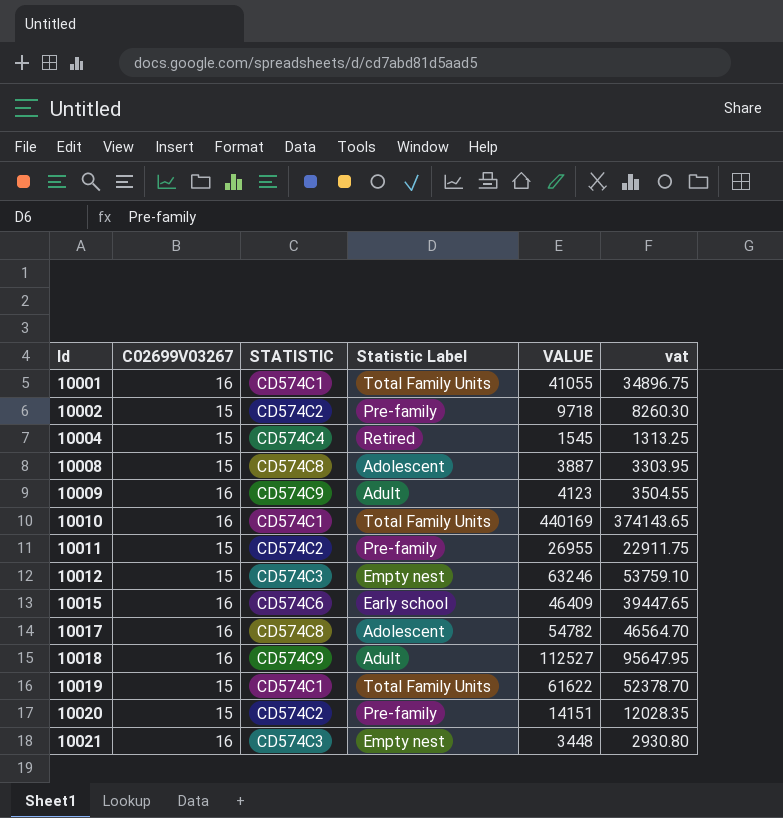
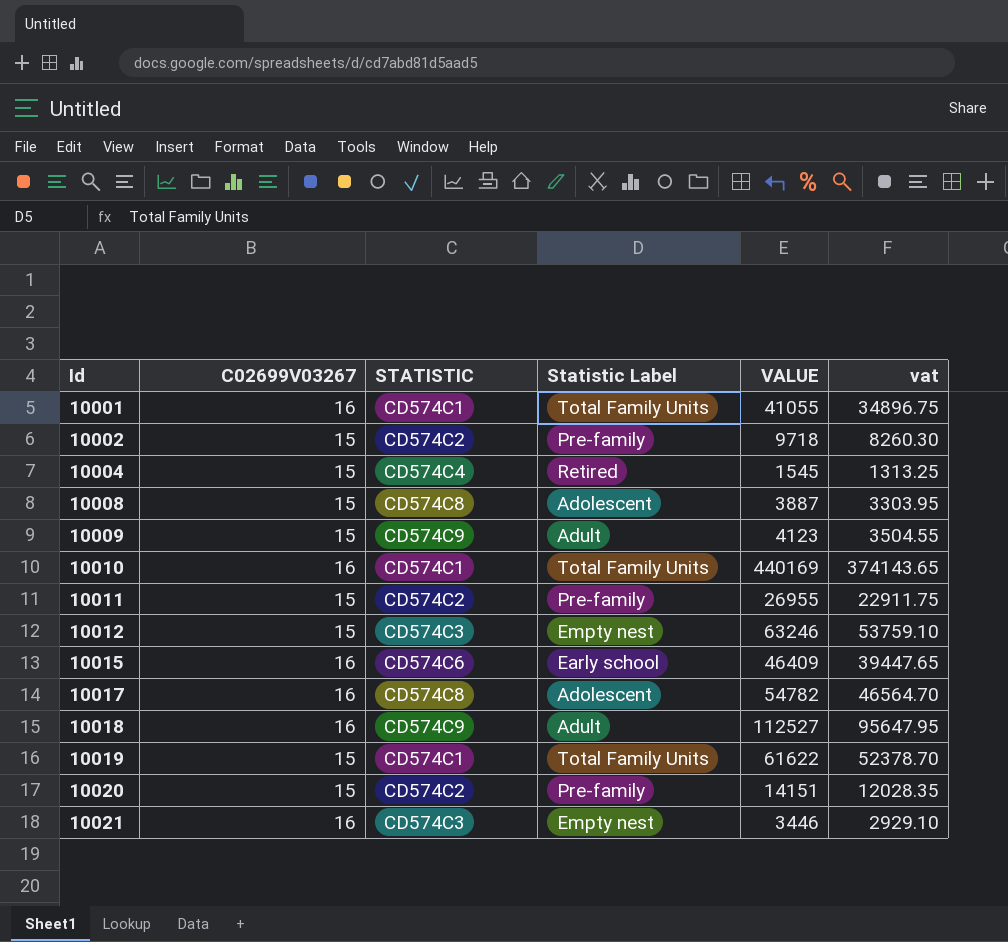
10009 | C02699V03267: 16 -> 15
10021 | VALUE: 3448 -> 3446
10021 | vat: 2930.80 -> 2929.10

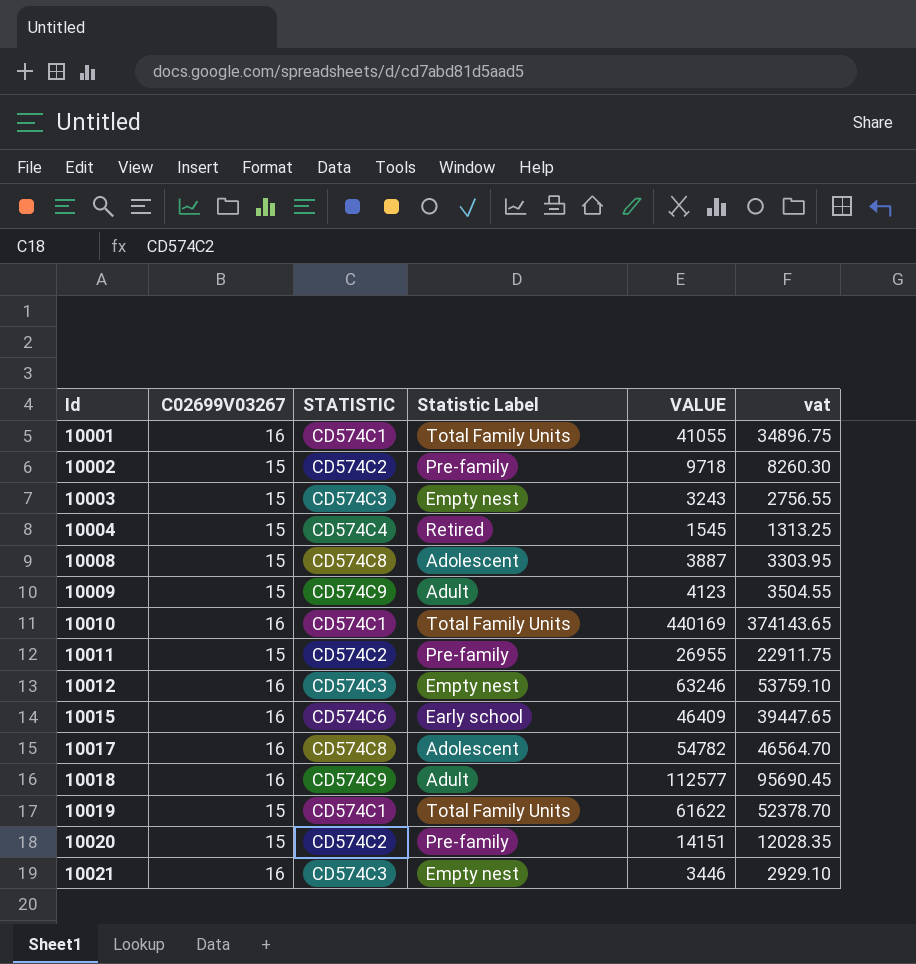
row 10003: none -> 15 | CD574C3 | Empty nest | 3243 | 2756.55
10012 | C02699V03267: 15 -> 16
10018 | VALUE: 112527 -> 112577
10018 | vat: 95647.95 -> 95690.45

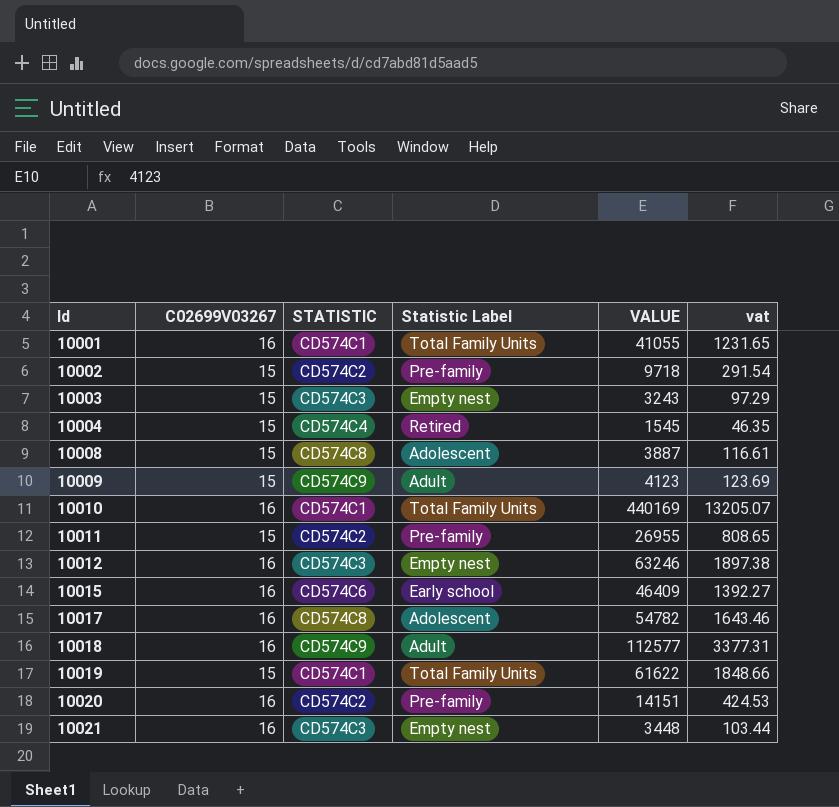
column vat | formula: [VALUE] * 0.85 -> [VALUE] * 0.03
10020 | C02699V03267: 15 -> 16
10021 | VALUE: 3446 -> 3448

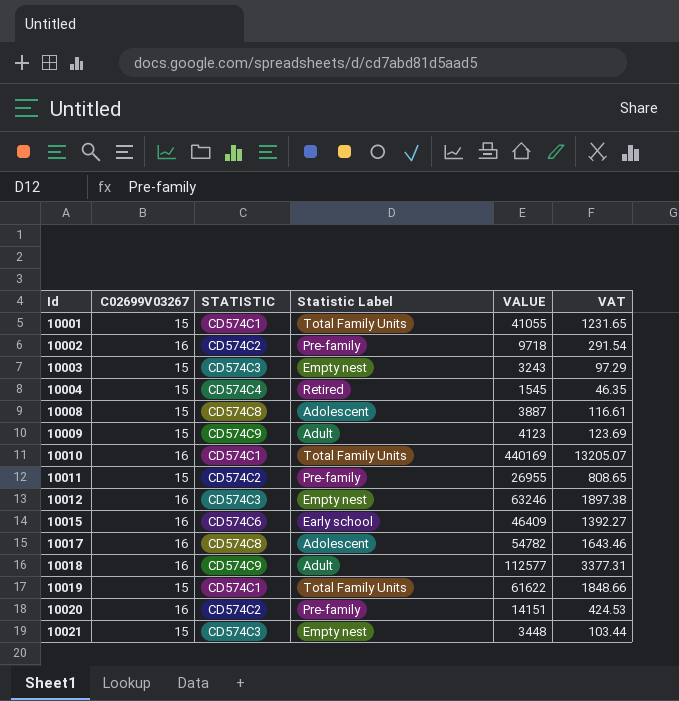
column name: vat -> VAT
10001 | C02699V03267: 16 -> 15
10002 | C02699V03267: 15 -> 16
10021 | C02699V03267: 16 -> 15

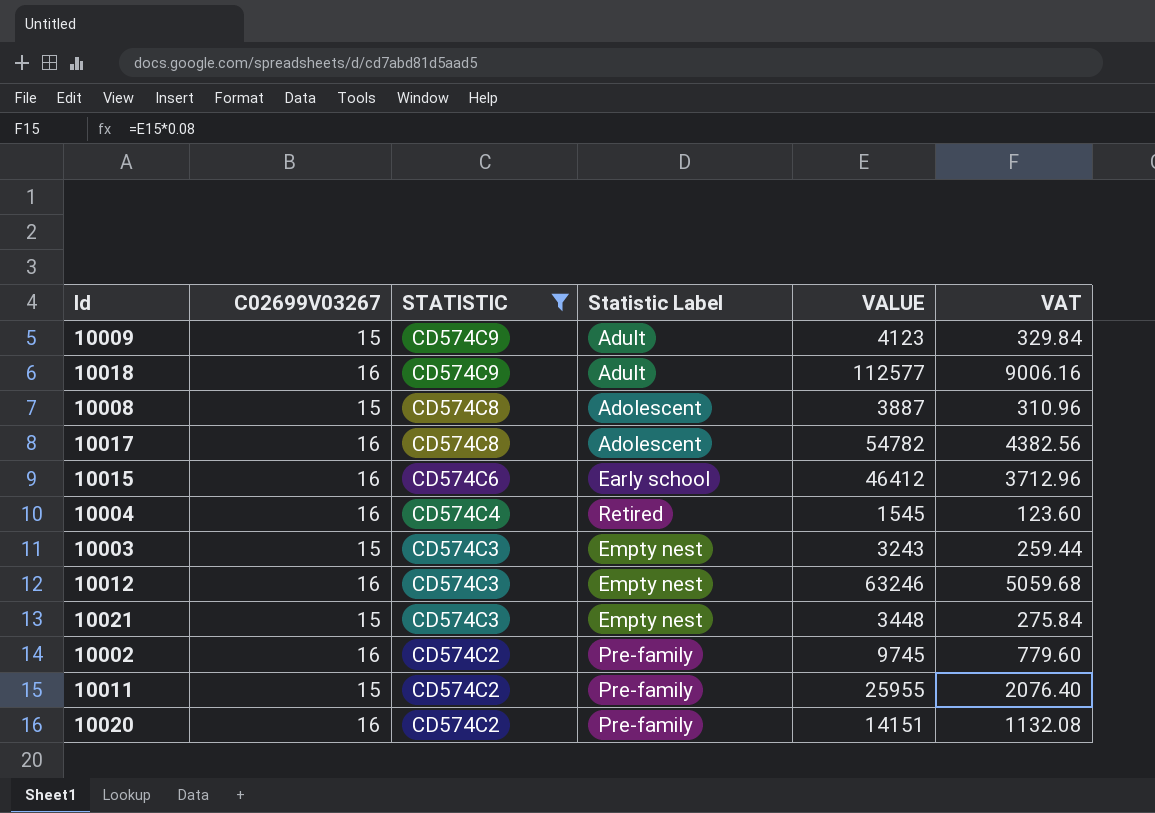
filter: none -> STATISTIC != CD574C1
row order: Id ascending -> STATISTIC descending
column VAT | formula: [VALUE] * 0.03 -> [VALUE] * 0.08
10015 | VALUE: 46409 -> 46412
10004 | C02699V03267: 15 -> 16
10002 | VALUE: 9718 -> 9745
10011 | VALUE: 26955 -> 25955

